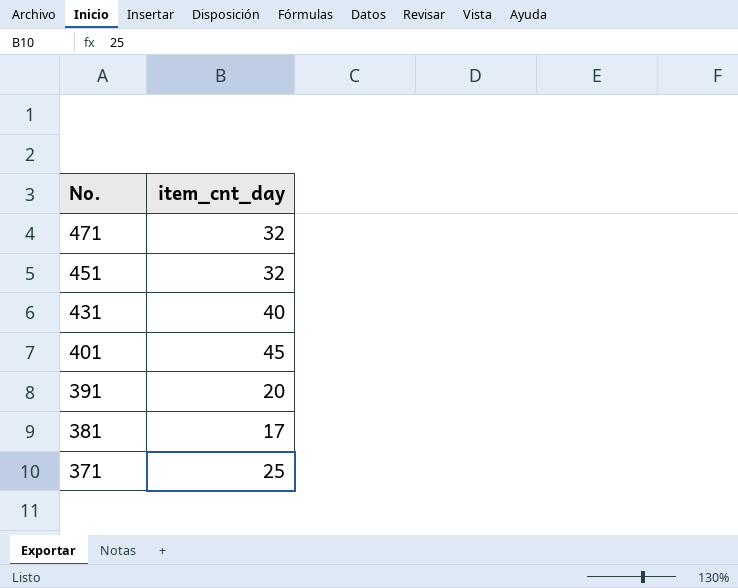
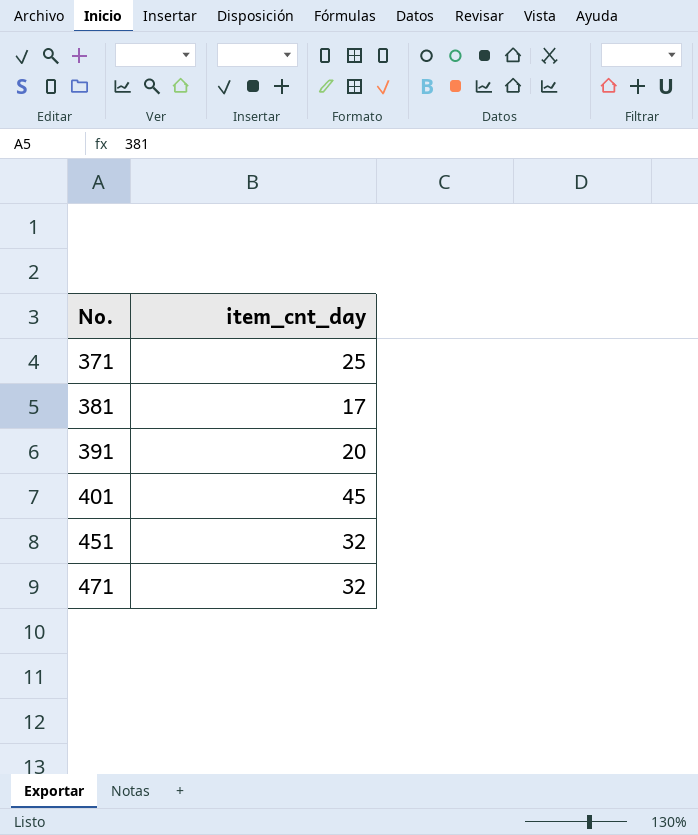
row order: No. descending -> No. ascending
row 431: 40 -> none

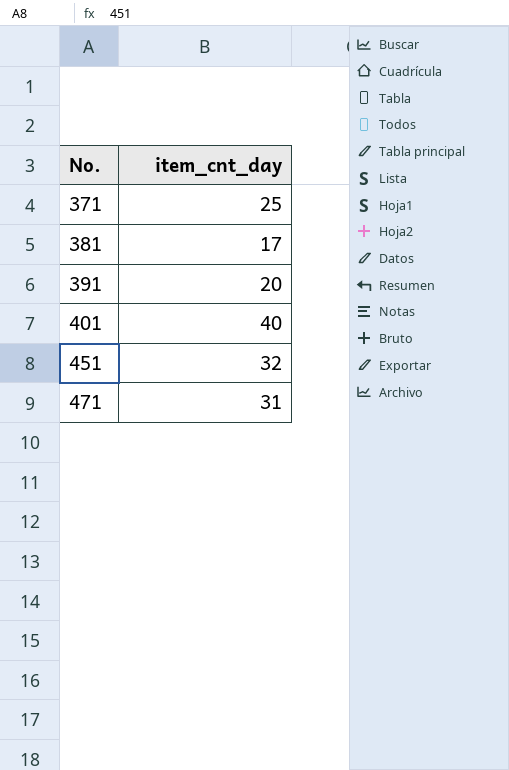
401 | item_cnt_day: 45 -> 40
471 | item_cnt_day: 32 -> 31

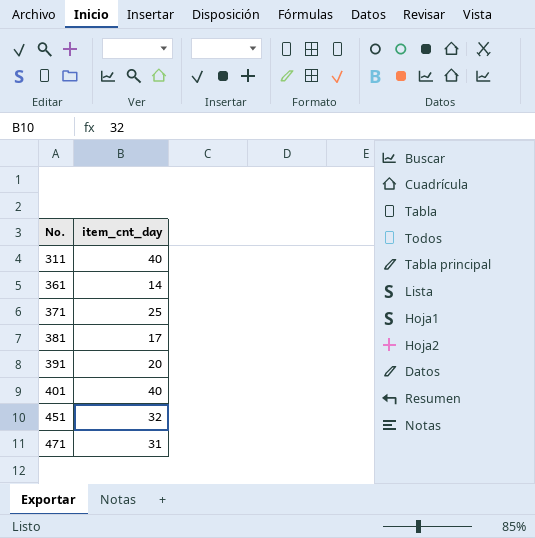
row 311: none -> 40
row 361: none -> 14

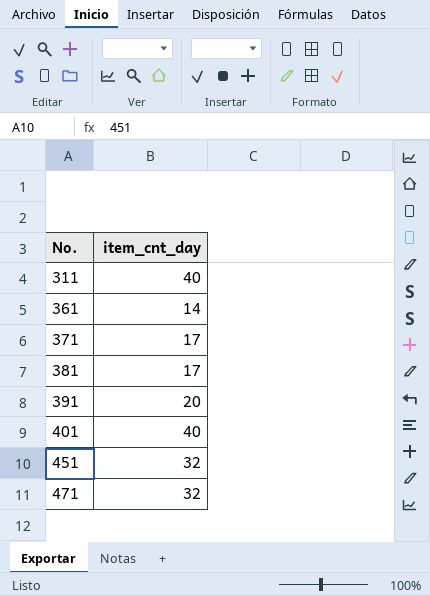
371 | item_cnt_day: 25 -> 17
471 | item_cnt_day: 31 -> 32

